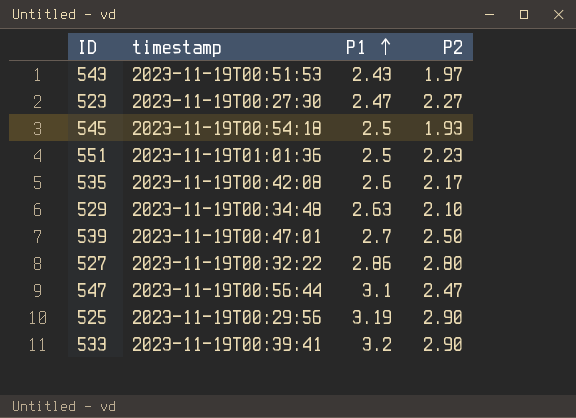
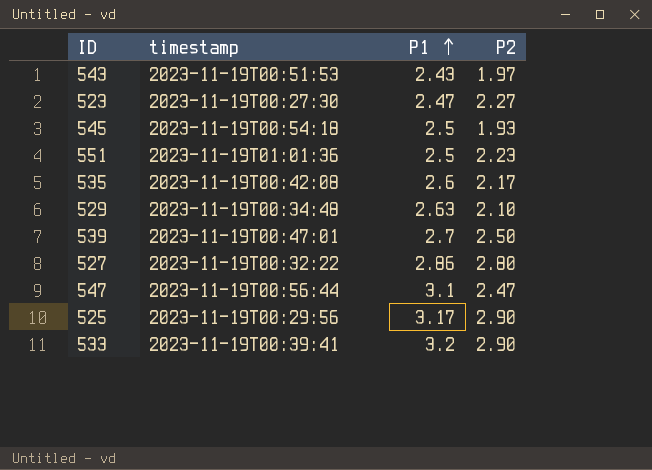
525 | P1: 3.19 -> 3.17

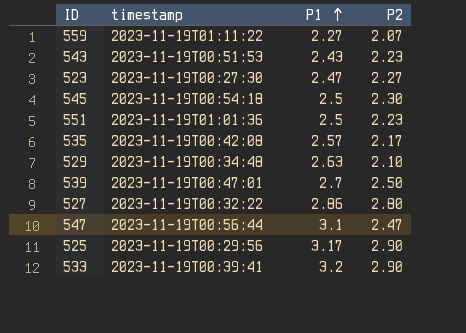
row 559: none -> 2023-11-19T01:11:22 | 2.27 | 2.07
543 | P2: 1.97 -> 2.23
545 | P2: 1.93 -> 2.30
535 | P1: 2.6 -> 2.57

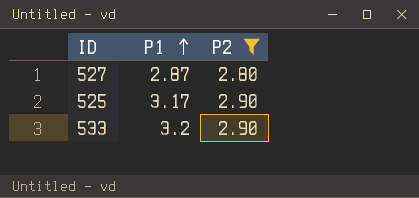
filter: none -> P2 >= 2.80
column timestamp | position: 2 -> none
527 | P1: 2.86 -> 2.87

